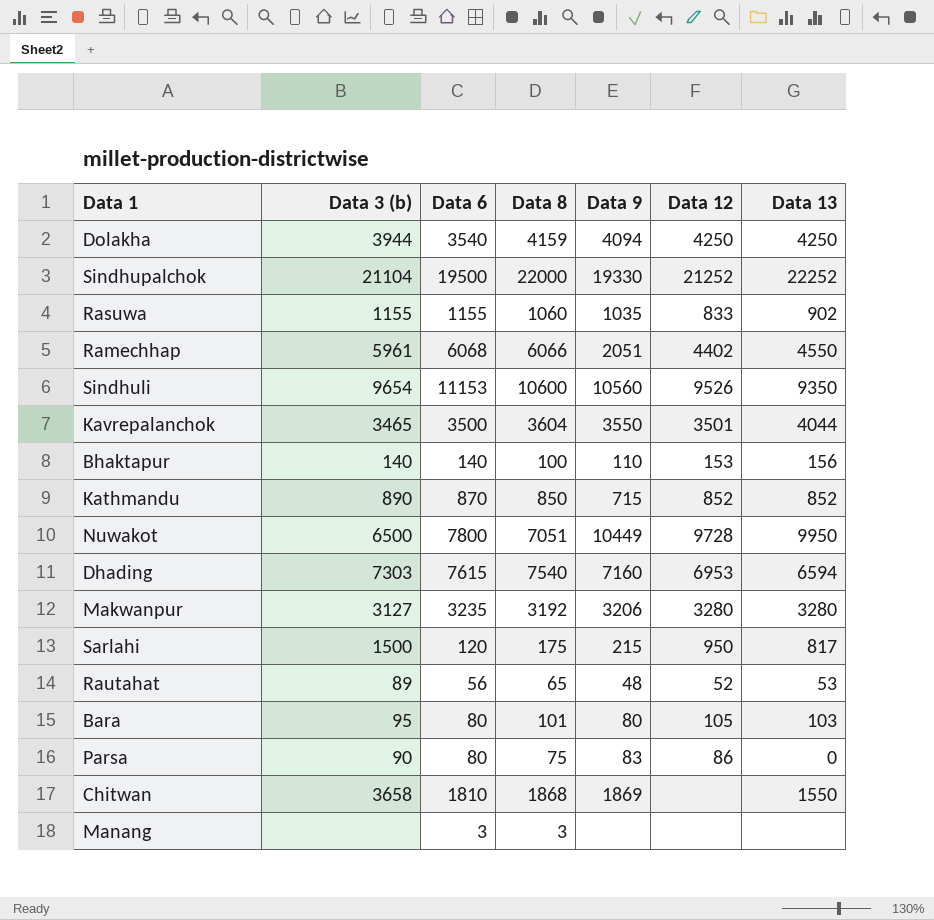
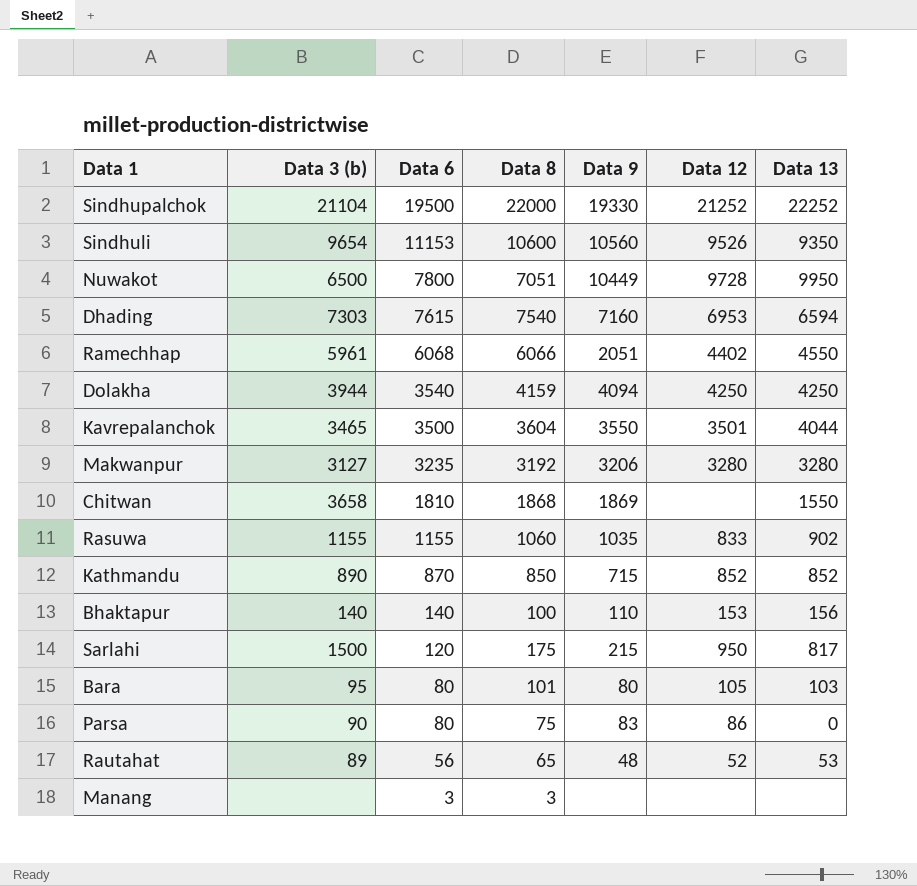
row order: none -> Data 6 descending

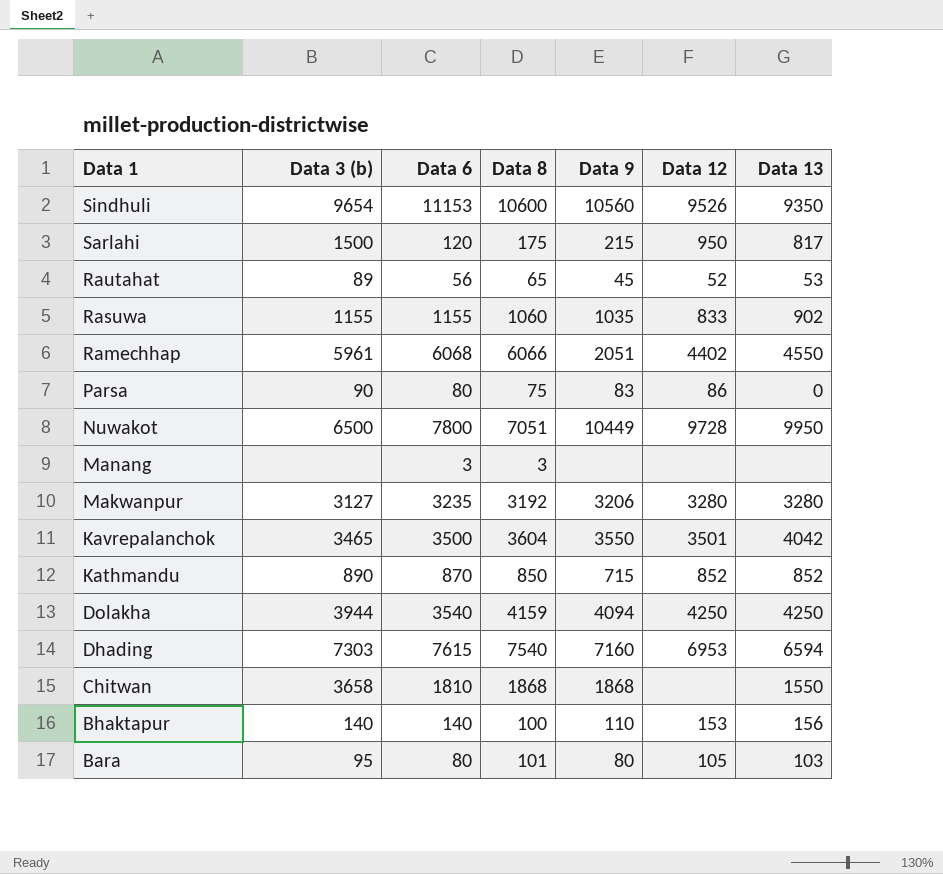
row order: Data 6 descending -> Data 1 descending
row Sindhupalchok: 21104 | 19500 | 22000 | 19330 | 21252 | 22252 -> none
Rautahat | Data 9: 48 -> 45
Kavrepalanchok | Data 13: 4044 -> 4042
Chitwan | Data 9: 1869 -> 1868

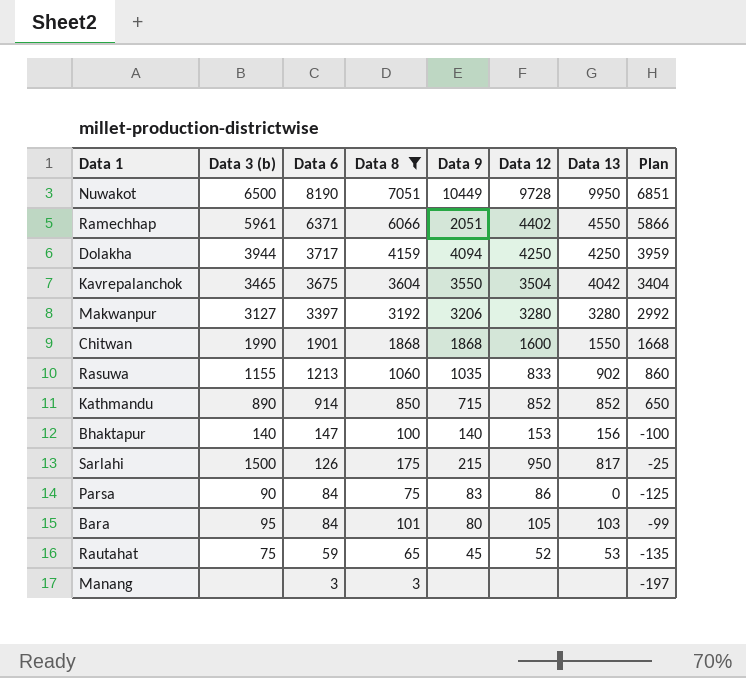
filter: none -> Data 8 <= 7051
row order: Data 1 descending -> Data 6 descending
column Plan | formula: none -> [Data 8] - 200
Nuwakot | Data 6: 7800 -> 8190
Ramechhap | Data 6: 6068 -> 6371
Dolakha | Data 6: 3540 -> 3717
Kavrepalanchok | Data 6: 3500 -> 3675
Kavrepalanchok | Data 12: 3501 -> 3504
Makwanpur | Data 6: 3235 -> 3397
Chitwan | Data 3 (b): 3658 -> 1990
Chitwan | Data 6: 1810 -> 1901
Chitwan | Data 12: none -> 1600
Rasuwa | Data 6: 1155 -> 1213
Kathmandu | Data 6: 870 -> 914
Bhaktapur | Data 6: 140 -> 147
Bhaktapur | Data 9: 110 -> 140
Sarlahi | Data 6: 120 -> 126
Parsa | Data 6: 80 -> 84
Bara | Data 6: 80 -> 84
Rautahat | Data 3 (b): 89 -> 75
Rautahat | Data 6: 56 -> 59

